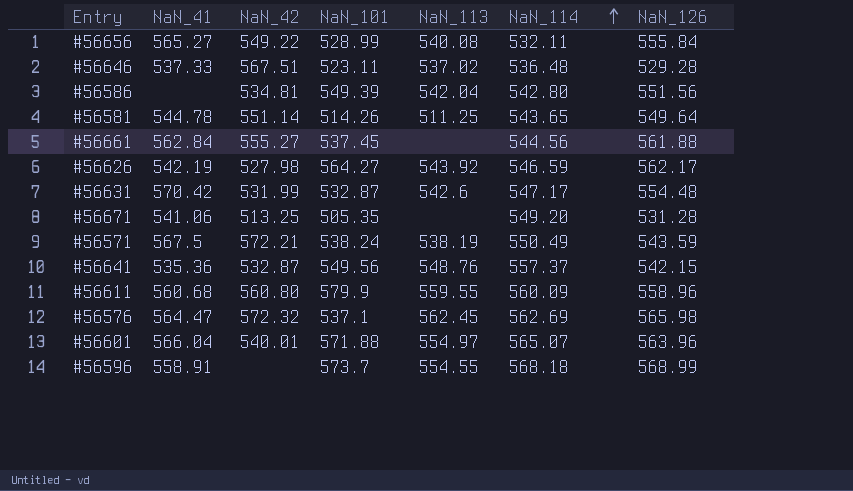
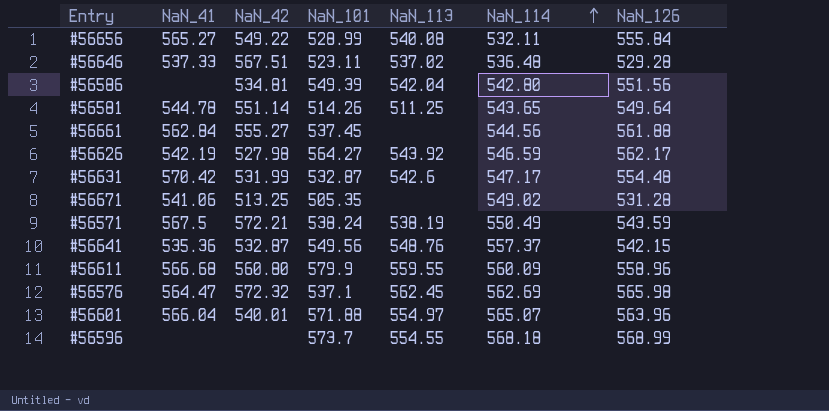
#56671 | NaN_114: 549.20 -> 549.02
#56611 | NaN_41: 560.68 -> 566.68
#56596 | NaN_41: 558.91 -> none

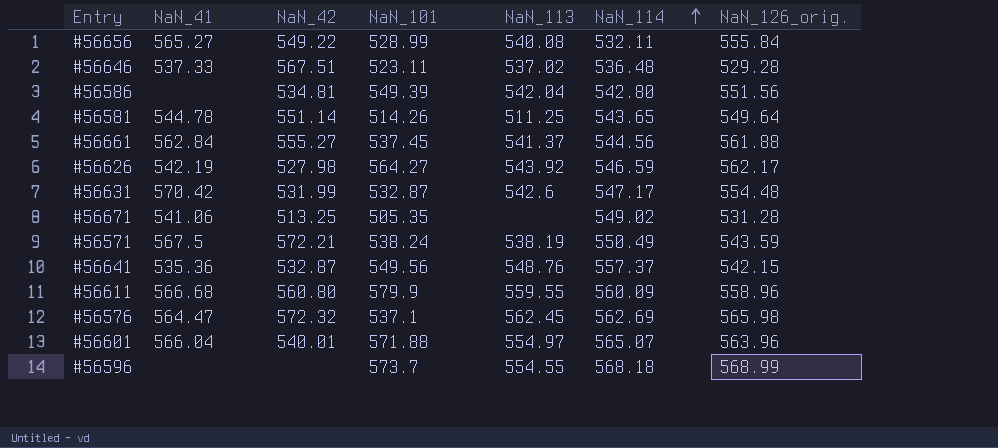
column name: NaN_126 -> NaN_126_orig.
#56661 | NaN_113: none -> 541.37

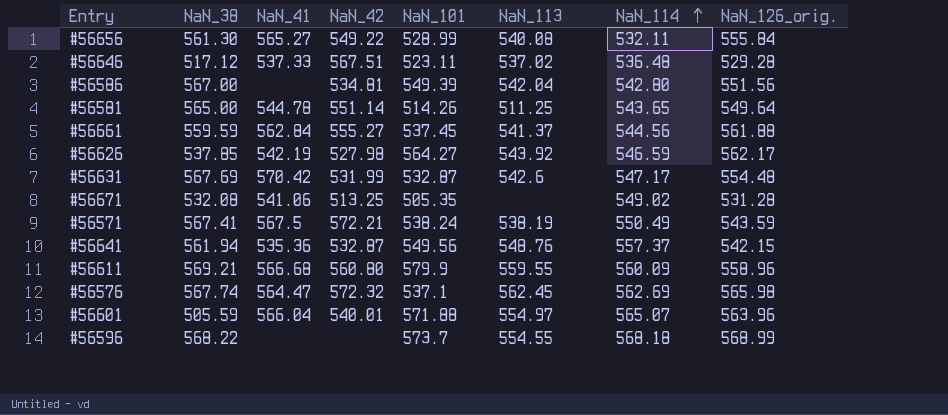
column NaN_38 | position: none -> 2

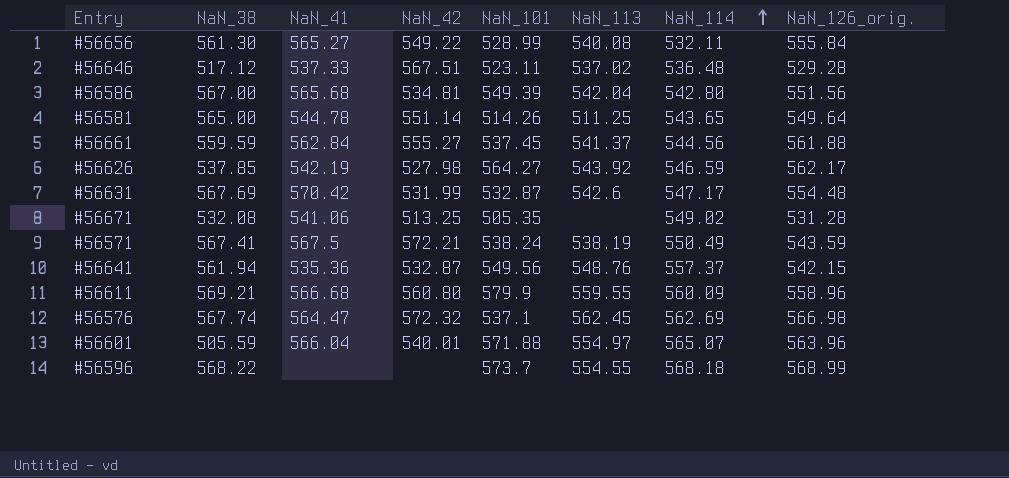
#56586 | NaN_41: none -> 565.68
#56576 | NaN_126_orig.: 565.98 -> 566.98

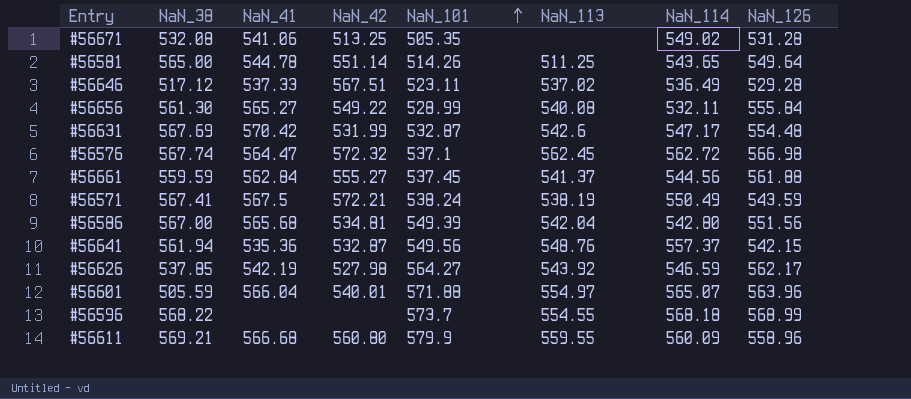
row order: NaN_114 ascending -> NaN_101 ascending
column name: NaN_126_orig. -> NaN_126
#56646 | NaN_114: 536.48 -> 536.49
#56576 | NaN_114: 562.69 -> 562.72

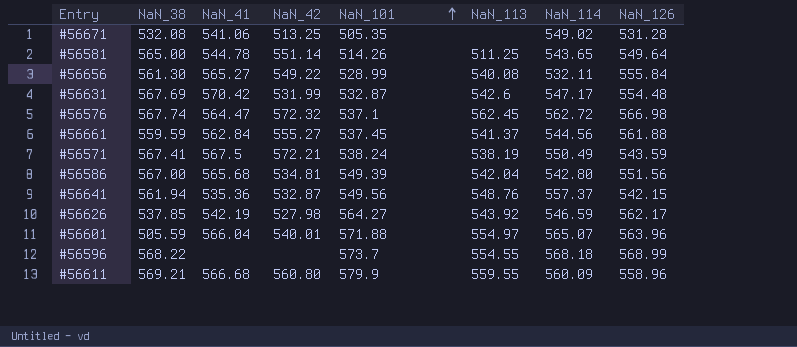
row #56646: 517.12 | 537.33 | 567.51 | 523.11 | 537.02 | 536.49 | 529.28 -> none

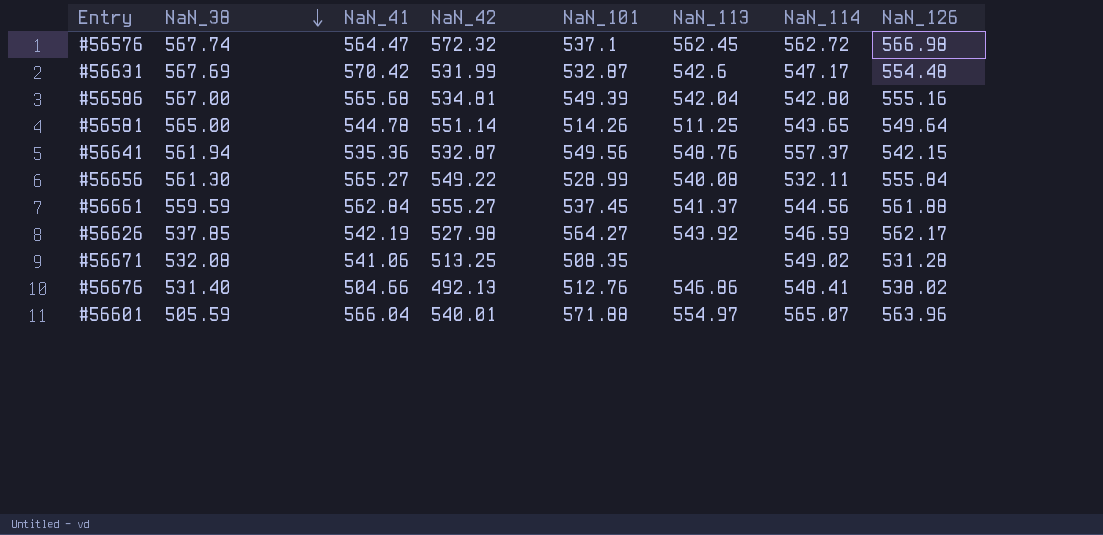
row order: NaN_101 ascending -> NaN_38 descending
row #56571: 567.41 | 567.5 | 572.21 | 538.24 | 538.19 | 550.49 | 543.59 -> none
row #56596: 568.22 | none | none | 573.7 | 554.55 | 568.18 | 568.99 -> none
row #56611: 569.21 | 566.68 | 560.80 | 579.9 | 559.55 | 560.09 | 558.96 -> none
#56586 | NaN_126: 551.56 -> 555.16
#56671 | NaN_101: 505.35 -> 508.35
row #56676: none -> 531.40 | 504.66 | 492.13 | 512.76 | 546.86 | 548.41 | 538.02

